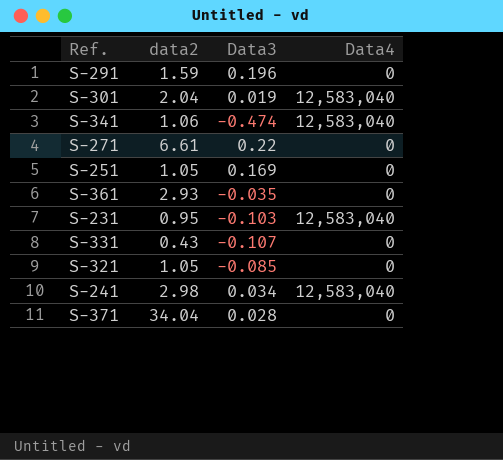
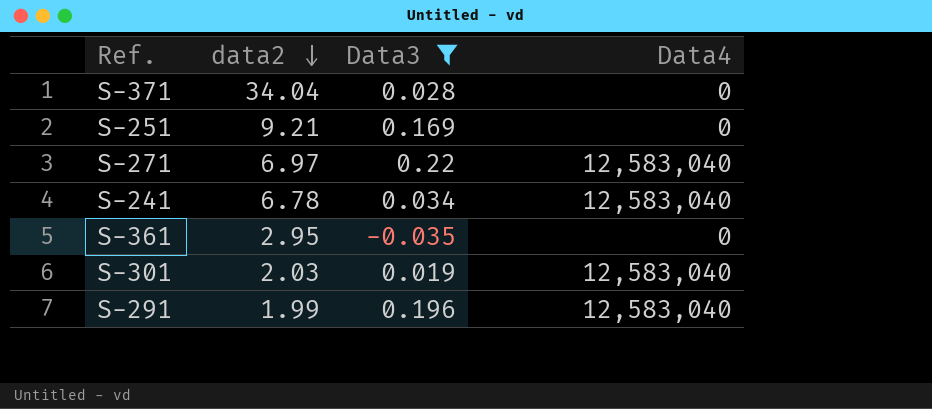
filter: none -> Data3 >= -0.035
row order: none -> data2 descending
S-251 | data2: 1.05 -> 9.21
S-271 | data2: 6.61 -> 6.97
S-271 | Data4: 0 -> 12,583,040
S-241 | data2: 2.98 -> 6.78
S-361 | data2: 2.93 -> 2.95
S-301 | data2: 2.04 -> 2.03
S-291 | data2: 1.59 -> 1.99
S-291 | Data4: 0 -> 12,583,040

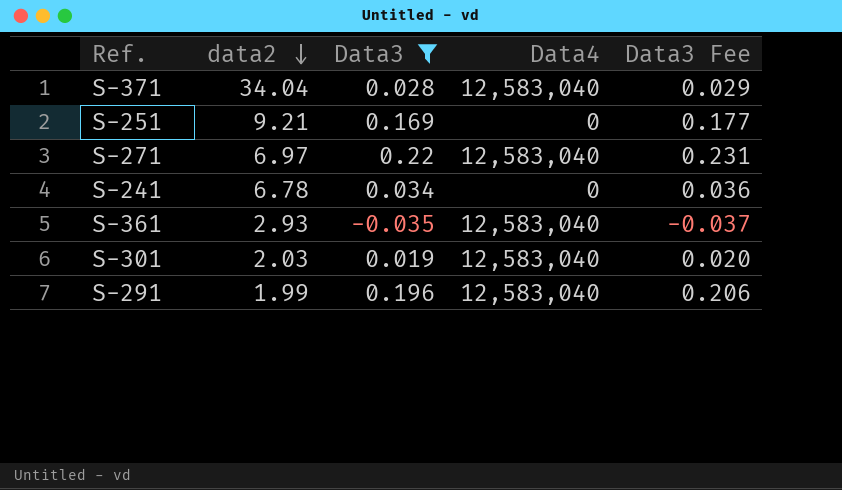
column Data3 Fee | formula: none -> [Data3] * 1.05
S-371 | Data4: 0 -> 12,583,040
S-241 | Data4: 12,583,040 -> 0
S-361 | data2: 2.95 -> 2.93
S-361 | Data4: 0 -> 12,583,040

